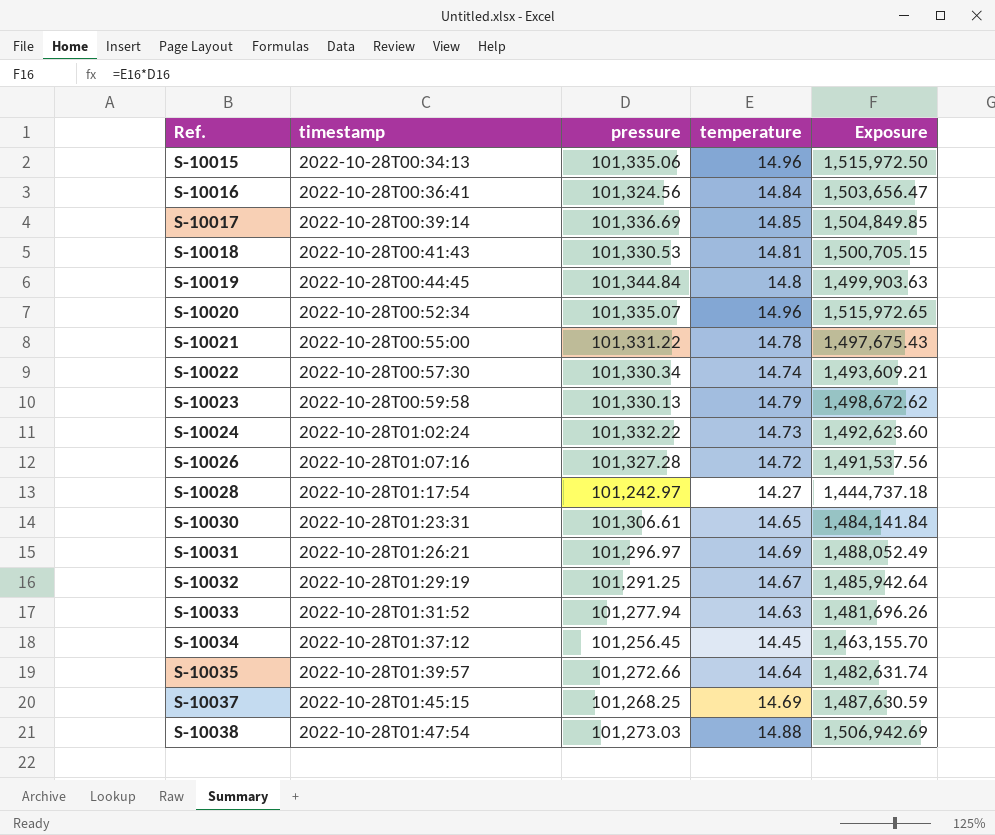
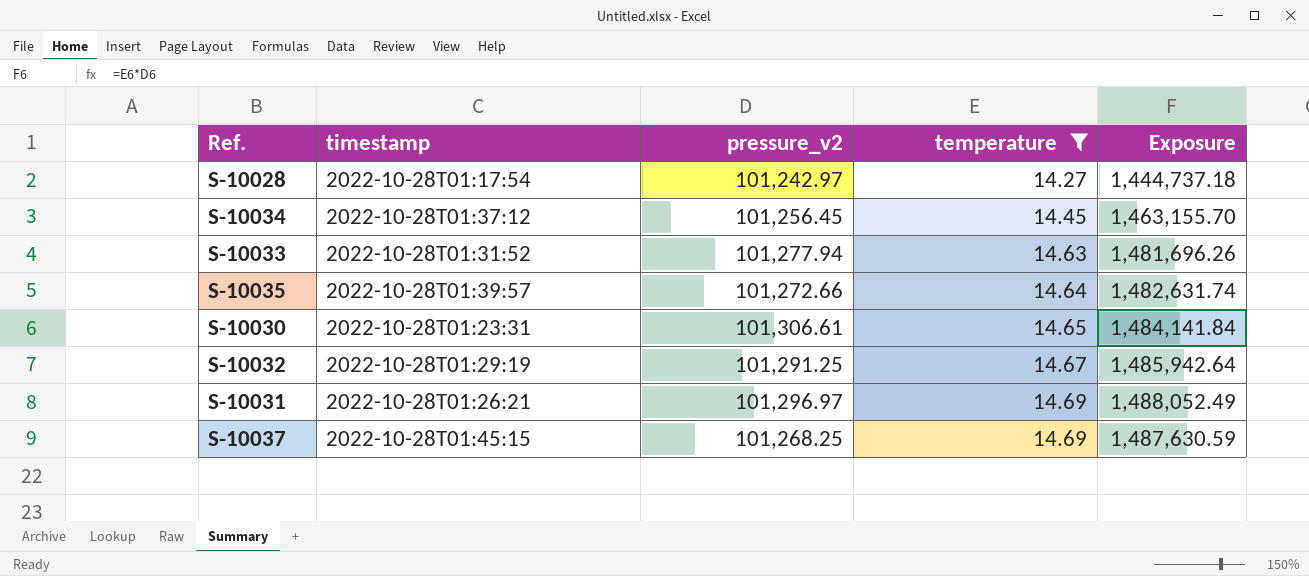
filter: none -> temperature <= 14.69
row order: Ref. ascending -> temperature ascending
column name: pressure -> pressure_v2

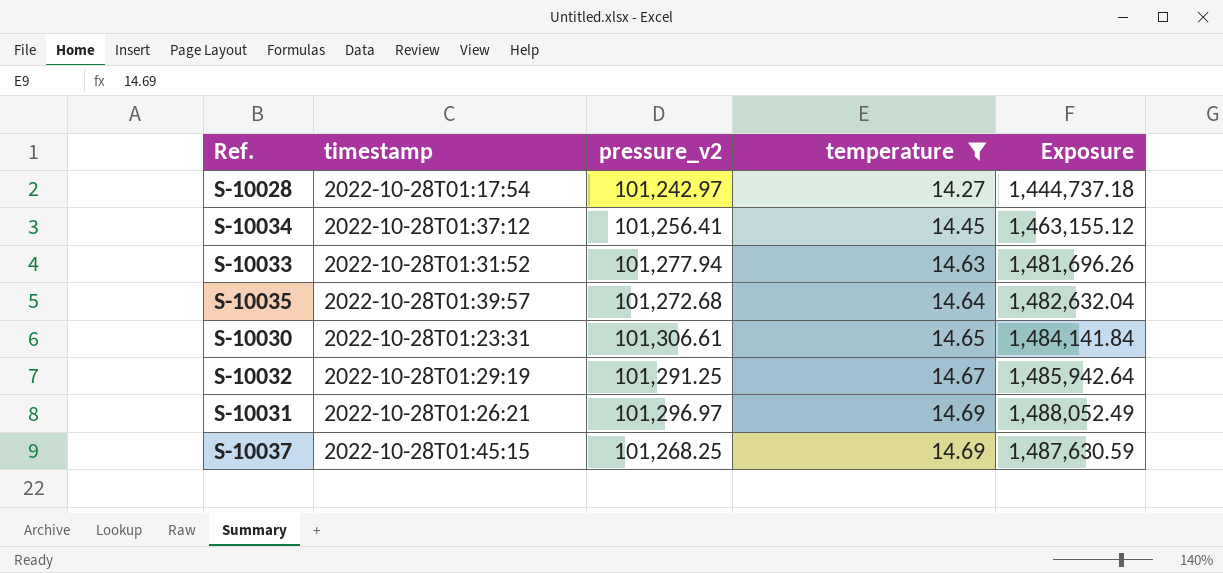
S-10034 | pressure_v2: 101,256.45 -> 101,256.41
S-10034 | Exposure: 1,463,155.70 -> 1,463,155.12
S-10035 | pressure_v2: 101,272.66 -> 101,272.68
S-10035 | Exposure: 1,482,631.74 -> 1,482,632.04

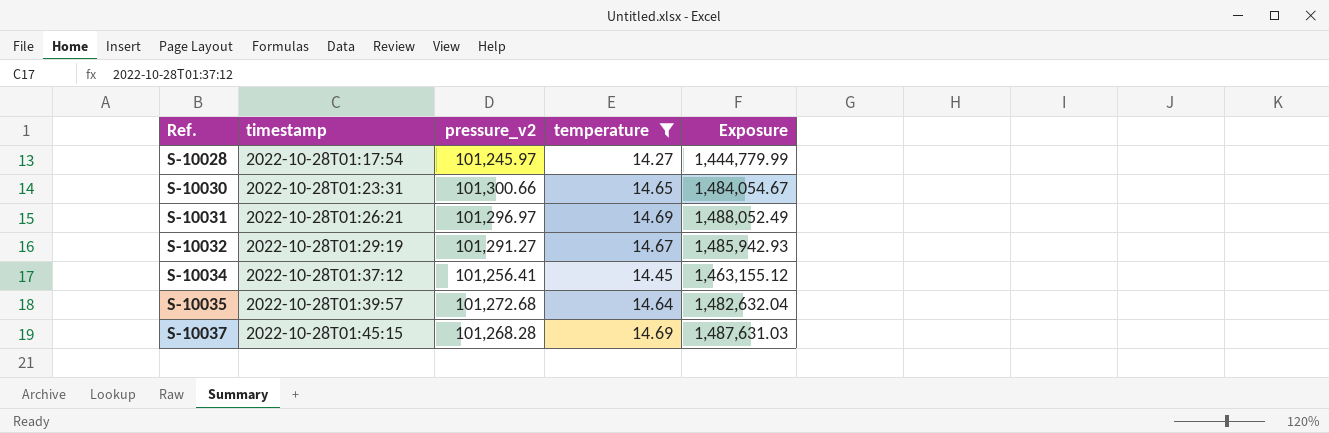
row order: temperature ascending -> Ref. ascending
row S-10033: 2022-10-28T01:31:52 | 101,277.94 | 14.63 | 1,481,696.26 -> none
S-10028 | pressure_v2: 101,242.97 -> 101,245.97
S-10028 | Exposure: 1,444,737.18 -> 1,444,779.99
S-10030 | pressure_v2: 101,306.61 -> 101,300.66
S-10030 | Exposure: 1,484,141.84 -> 1,484,054.67
S-10032 | pressure_v2: 101,291.25 -> 101,291.27
S-10032 | Exposure: 1,485,942.64 -> 1,485,942.93
S-10037 | pressure_v2: 101,268.25 -> 101,268.28
S-10037 | Exposure: 1,487,630.59 -> 1,487,631.03

